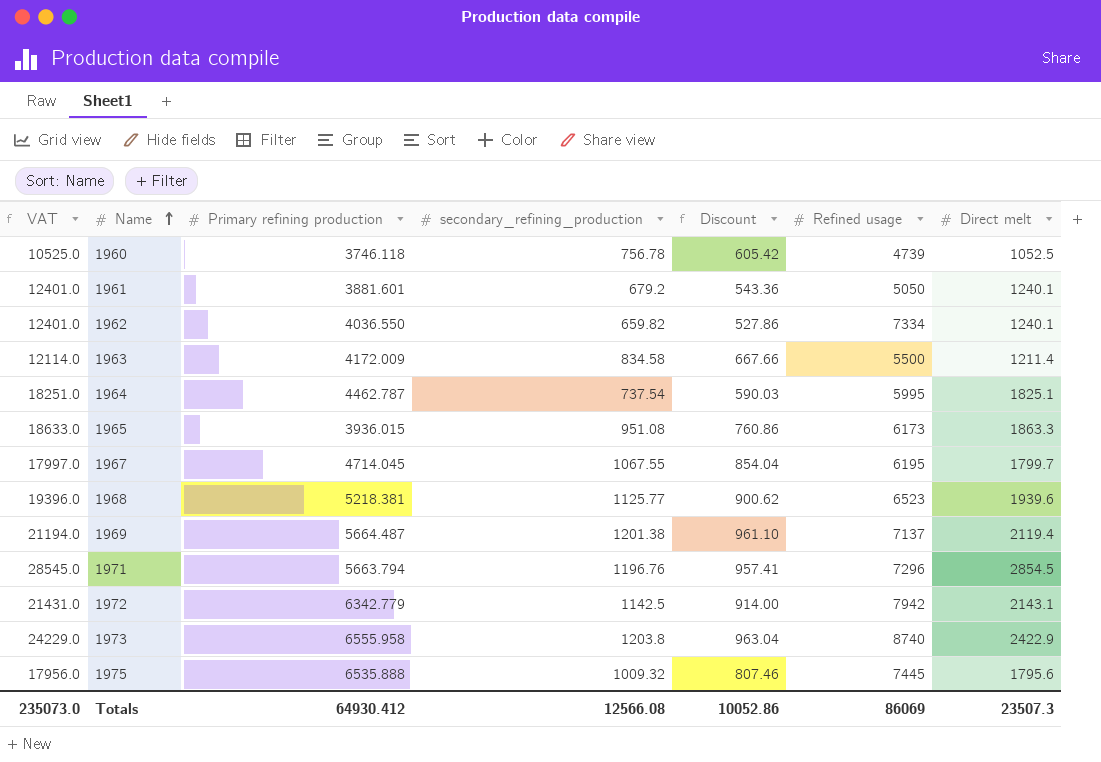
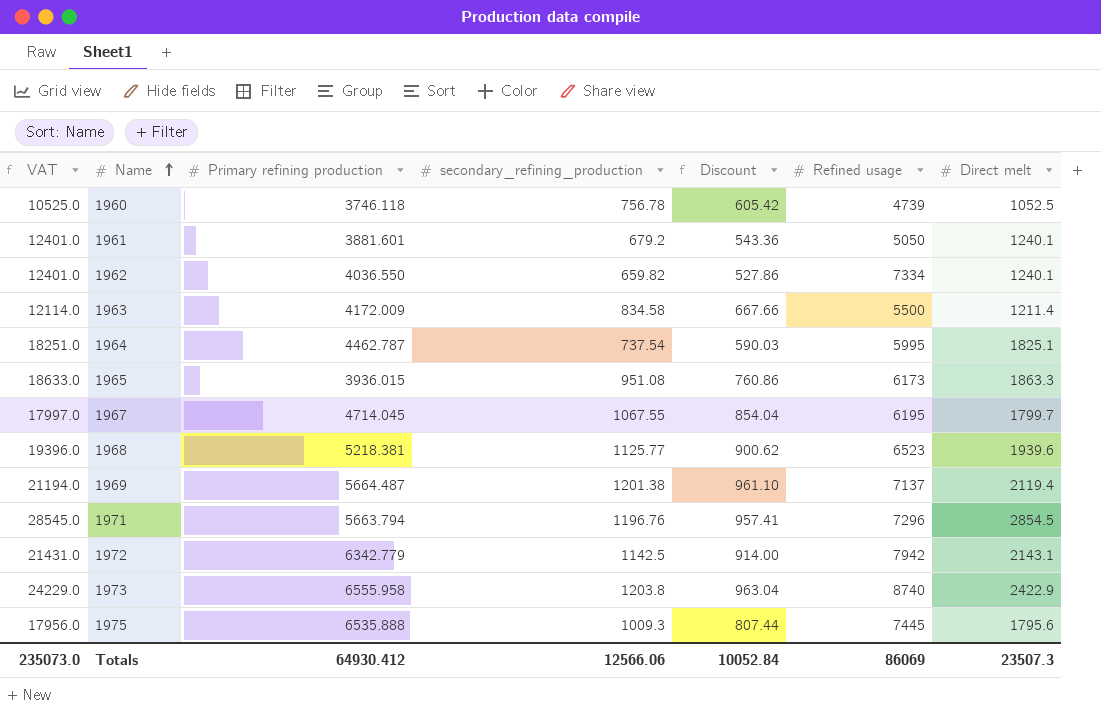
1975 | secondary_refining_production: 1009.32 -> 1009.3
1975 | Discount: 807.46 -> 807.44
Totals | secondary_refining_production: 12566.08 -> 12566.06
Totals | Discount: 10052.86 -> 10052.84

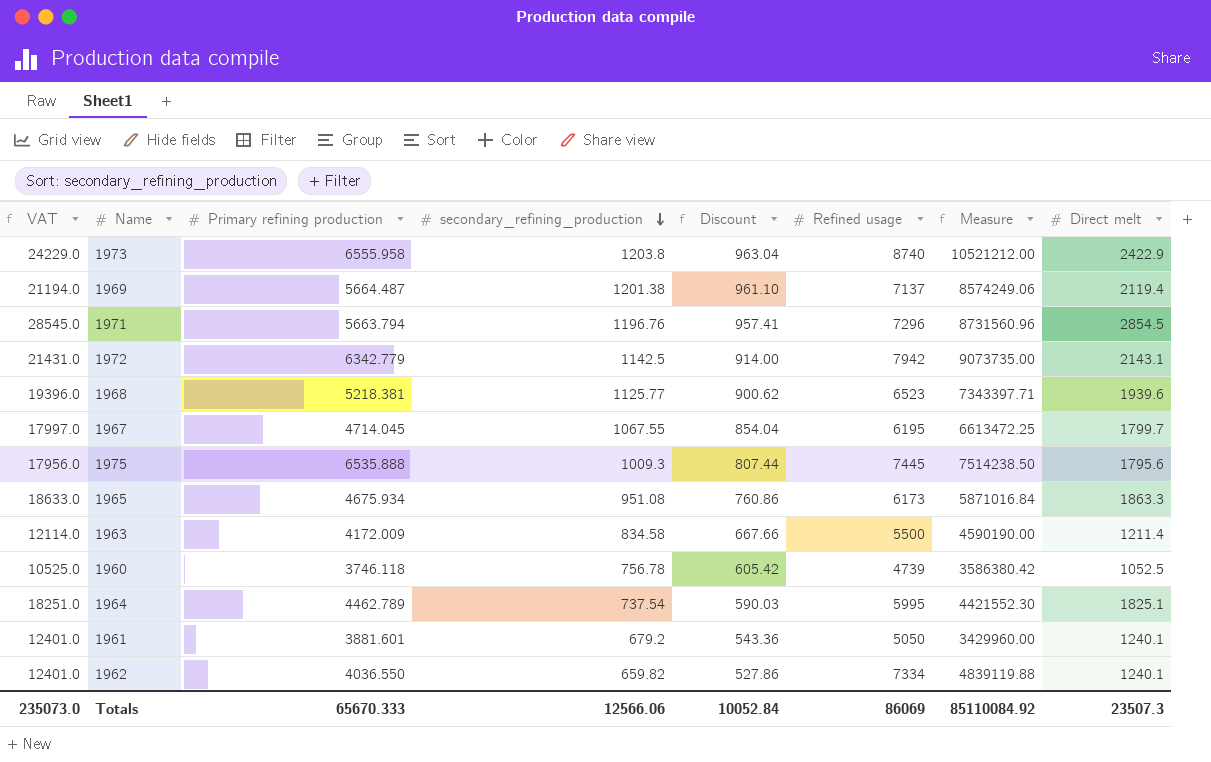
row order: Name ascending -> secondary_refining_production descending
column Measure | formula: none -> [secondary_refining_production] * [Refined usage]
1965 | Primary refining production: 3936.015 -> 4675.934
1964 | Primary refining production: 4462.787 -> 4462.789
Totals | Primary refining production: 64930.412 -> 65670.333

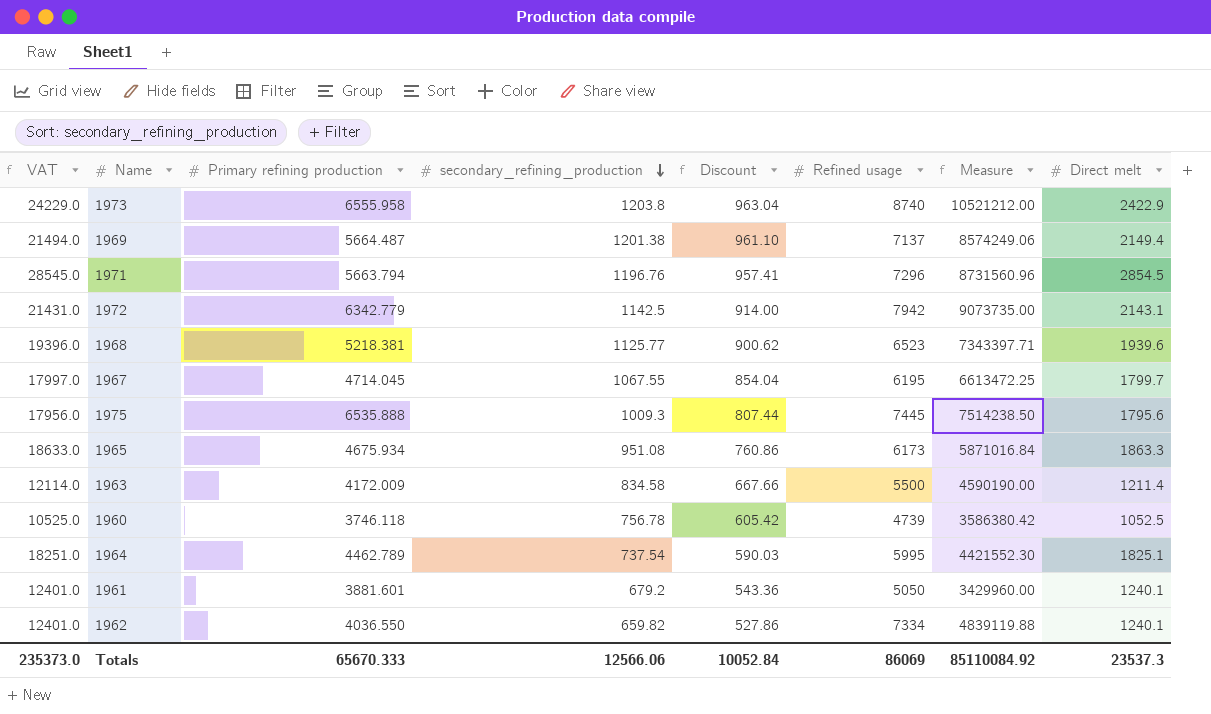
1969 | VAT: 21194.0 -> 21494.0
1969 | Direct melt: 2119.4 -> 2149.4
Totals | VAT: 235073.0 -> 235373.0
Totals | Direct melt: 23507.3 -> 23537.3

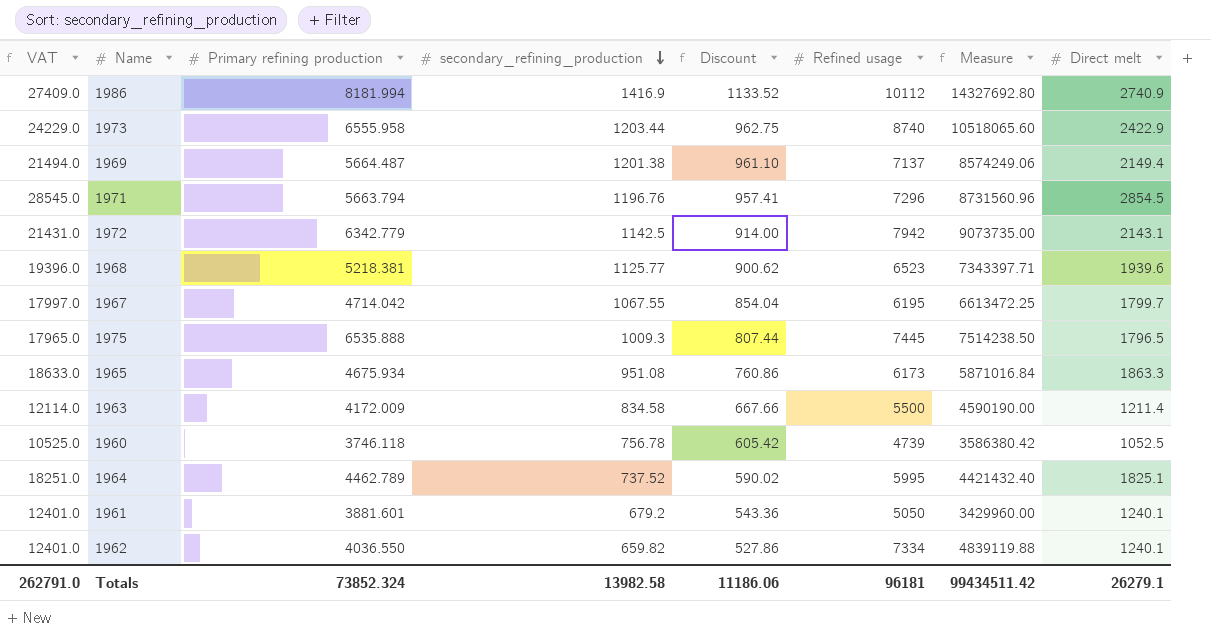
row 1986: none -> 27409.0 | 8181.994 | 1416.9 | 1133.52 | 10112 | 14327692.80 | 2740.9
1973 | secondary_refining_production: 1203.8 -> 1203.44
1973 | Discount: 963.04 -> 962.75
1973 | Measure: 10521212.00 -> 10518065.60
1967 | Primary refining production: 4714.045 -> 4714.042
1975 | VAT: 17956.0 -> 17965.0
1975 | Direct melt: 1795.6 -> 1796.5
1964 | secondary_refining_production: 737.54 -> 737.52
1964 | Discount: 590.03 -> 590.02
1964 | Measure: 4421552.30 -> 4421432.40
Totals | VAT: 235373.0 -> 262791.0
Totals | Primary refining production: 65670.333 -> 73852.324
Totals | secondary_refining_production: 12566.06 -> 13982.58
Totals | Discount: 10052.84 -> 11186.06
Totals | Refined usage: 86069 -> 96181
Totals | Measure: 85110084.92 -> 99434511.42
Totals | Direct melt: 23537.3 -> 26279.1

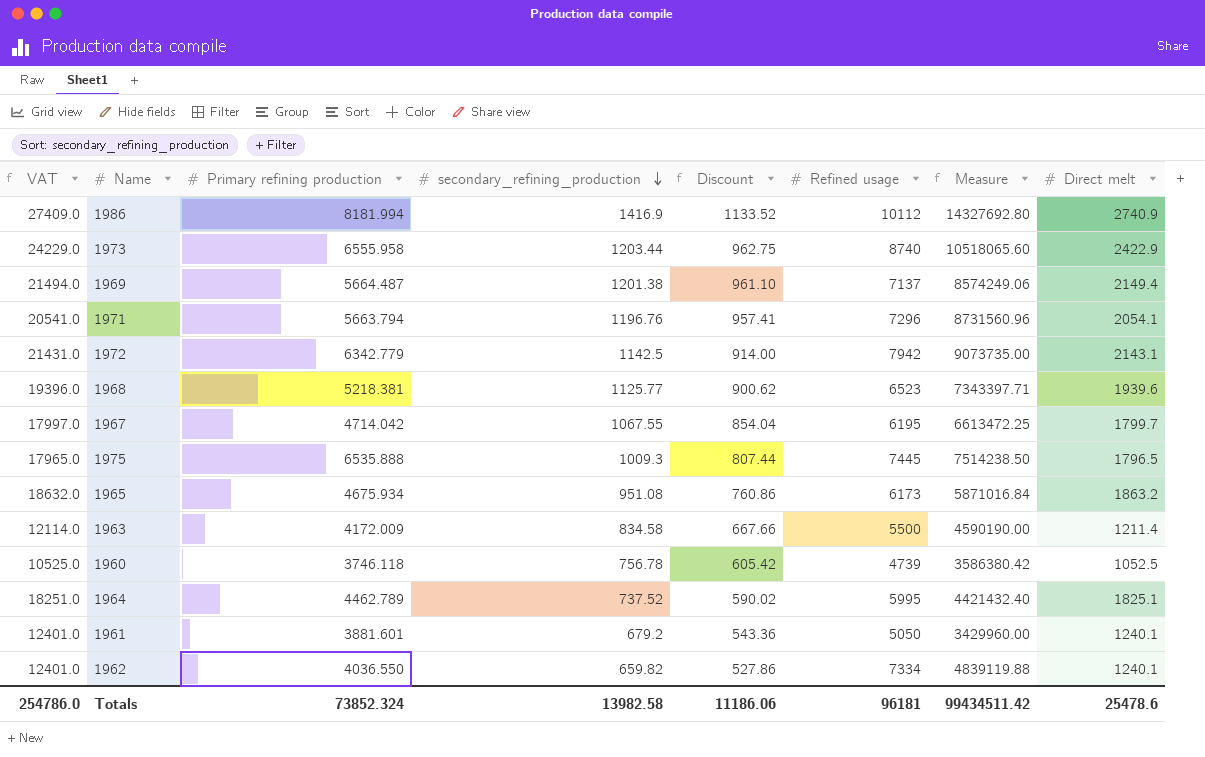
1971 | VAT: 28545.0 -> 20541.0
1971 | Direct melt: 2854.5 -> 2054.1
1965 | VAT: 18633.0 -> 18632.0
1965 | Direct melt: 1863.3 -> 1863.2
Totals | VAT: 262791.0 -> 254786.0
Totals | Direct melt: 26279.1 -> 25478.6

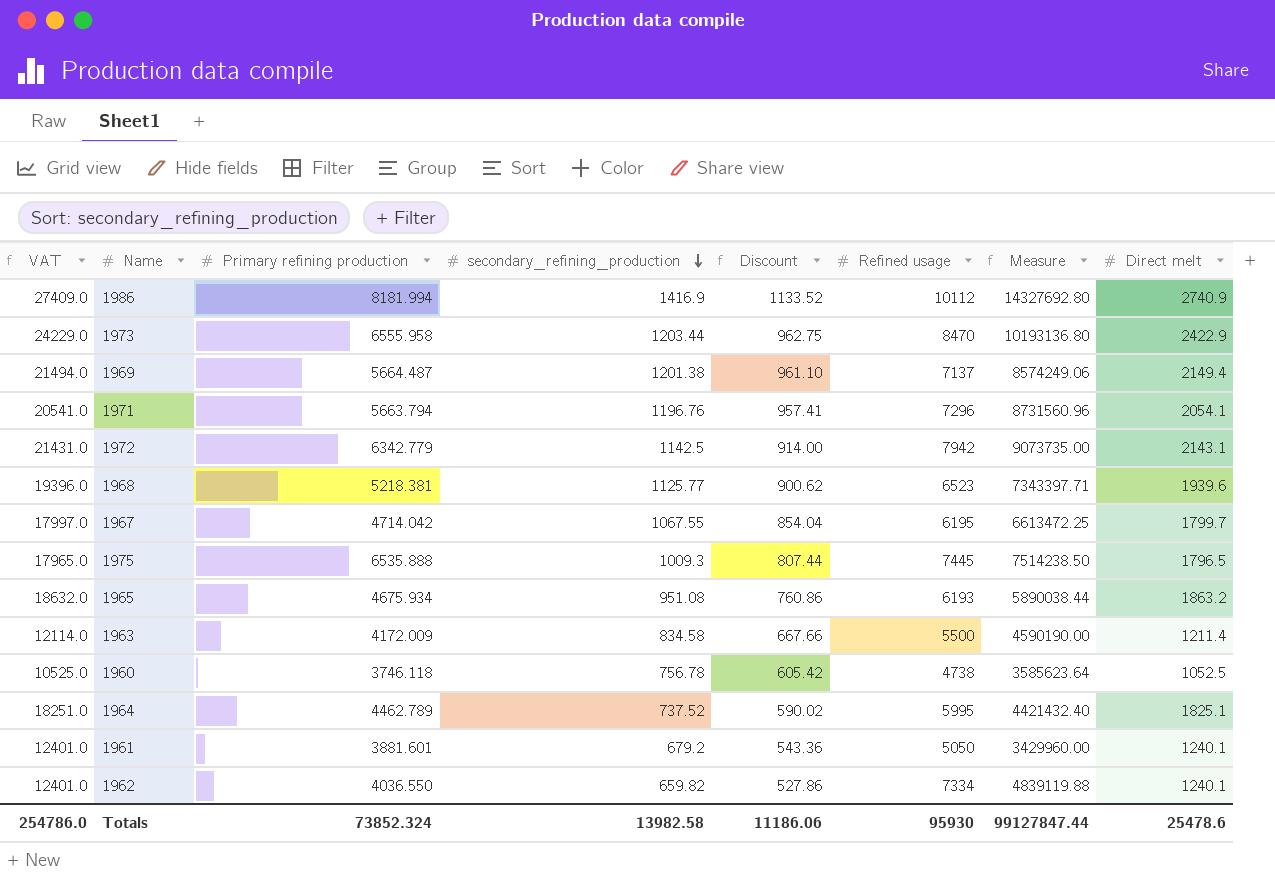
1973 | Refined usage: 8740 -> 8470
1973 | Measure: 10518065.60 -> 10193136.80
1965 | Refined usage: 6173 -> 6193
1965 | Measure: 5871016.84 -> 5890038.44
1960 | Refined usage: 4739 -> 4738
1960 | Measure: 3586380.42 -> 3585623.64
Totals | Refined usage: 96181 -> 95930
Totals | Measure: 99434511.42 -> 99127847.44

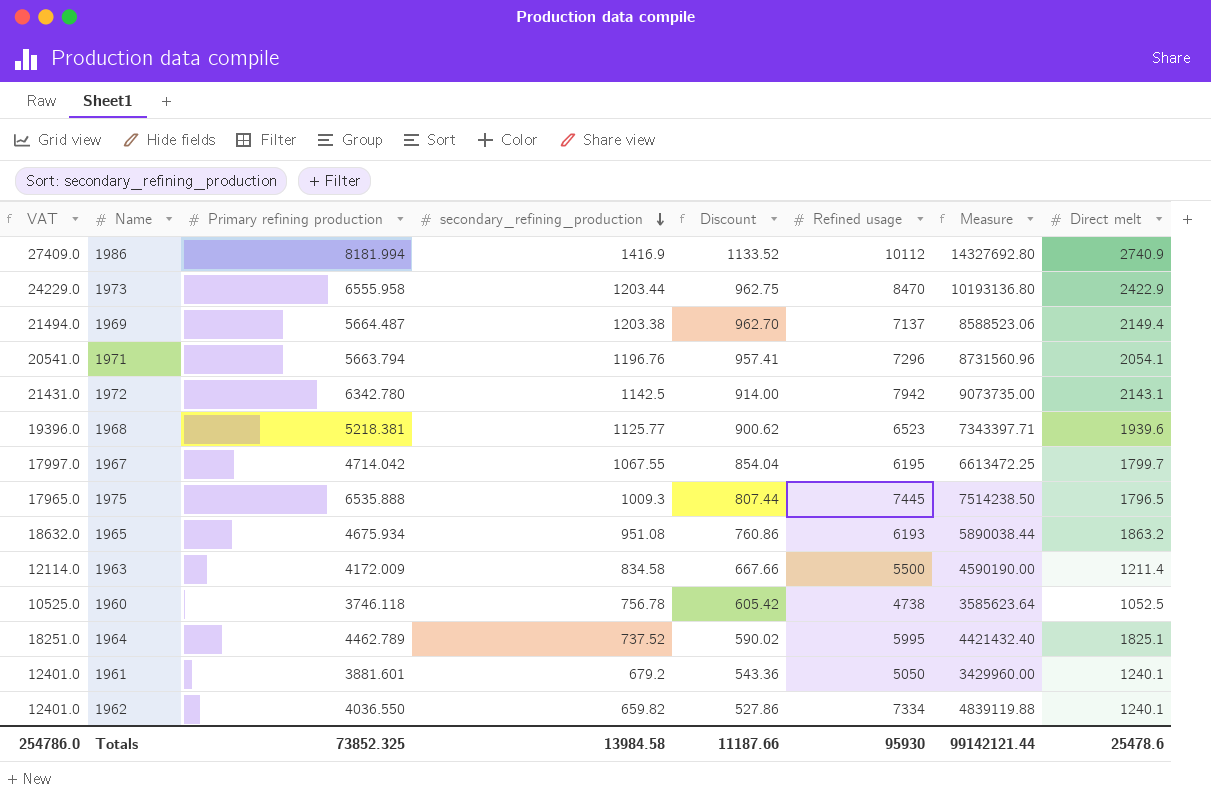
1969 | secondary_refining_production: 1201.38 -> 1203.38
1969 | Discount: 961.10 -> 962.70
1969 | Measure: 8574249.06 -> 8588523.06
1972 | Primary refining production: 6342.779 -> 6342.780
Totals | Primary refining production: 73852.324 -> 73852.325
Totals | secondary_refining_production: 13982.58 -> 13984.58
Totals | Discount: 11186.06 -> 11187.66
Totals | Measure: 99127847.44 -> 99142121.44

